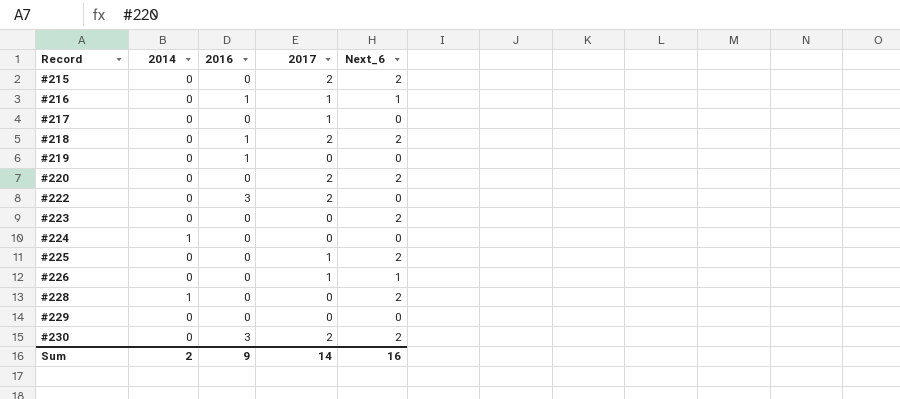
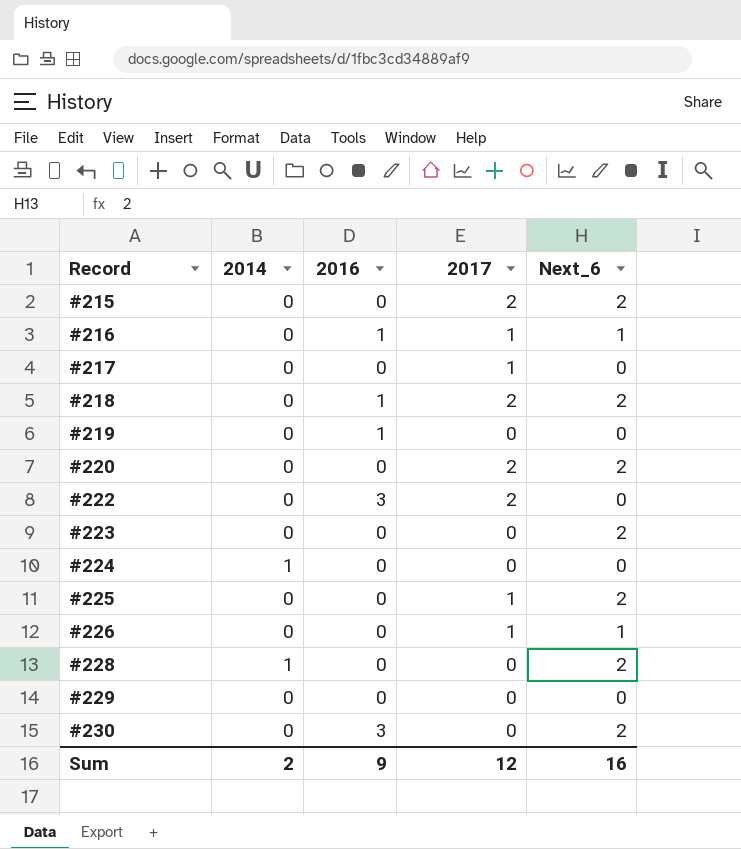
#230 | 2017: 2 -> 0
Sum | 2017: 14 -> 12

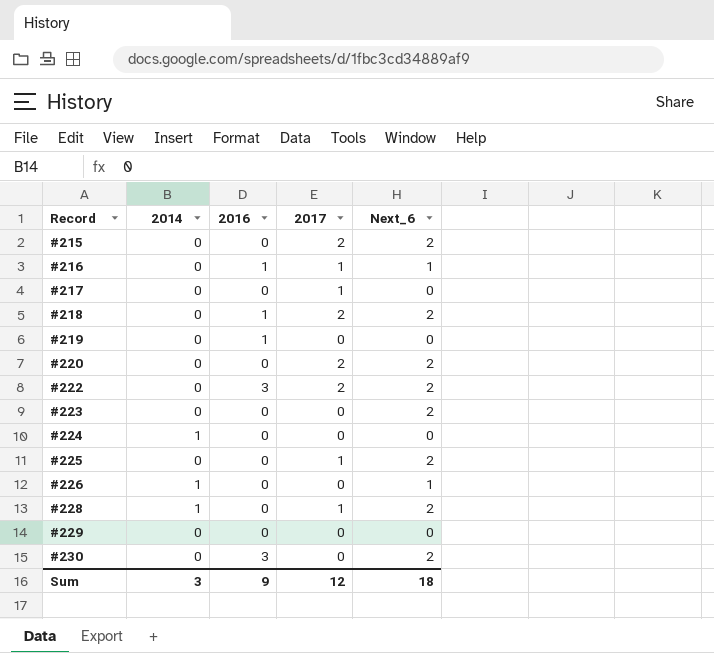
#222 | Next_6: 0 -> 2
#226 | 2014: 0 -> 1
#226 | 2017: 1 -> 0
#228 | 2017: 0 -> 1
Sum | 2014: 2 -> 3
Sum | Next_6: 16 -> 18

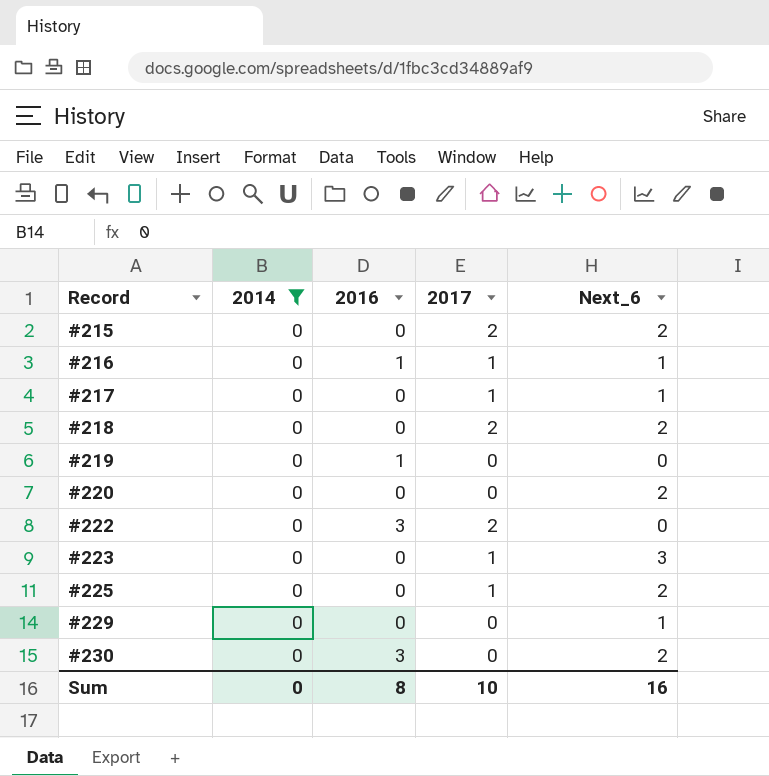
filter: none -> 2014 = 0
#217 | Next_6: 0 -> 1
#218 | 2016: 1 -> 0
#220 | 2017: 2 -> 0
#222 | Next_6: 2 -> 0
#223 | 2017: 0 -> 1
#223 | Next_6: 2 -> 3
#229 | Next_6: 0 -> 1
Sum | 2014: 3 -> 0
Sum | 2016: 9 -> 8
Sum | 2017: 12 -> 10
Sum | Next_6: 18 -> 16

